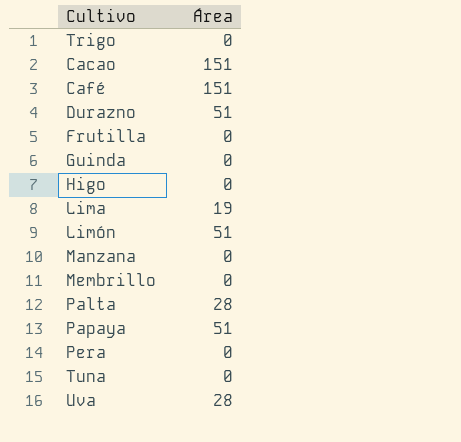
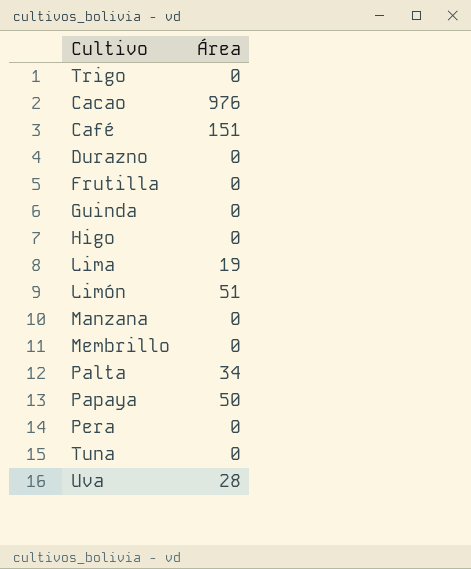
Cacao | Área: 151 -> 976
Durazno | Área: 51 -> 0
Palta | Área: 28 -> 34
Papaya | Área: 51 -> 50

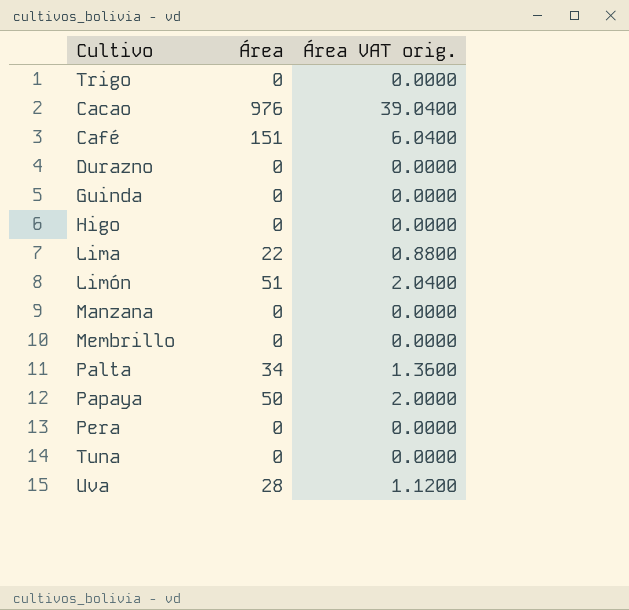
column Área VAT orig. | formula: none -> [Área] * 0.04
row Frutilla: 0 -> none
Lima | Área: 19 -> 22

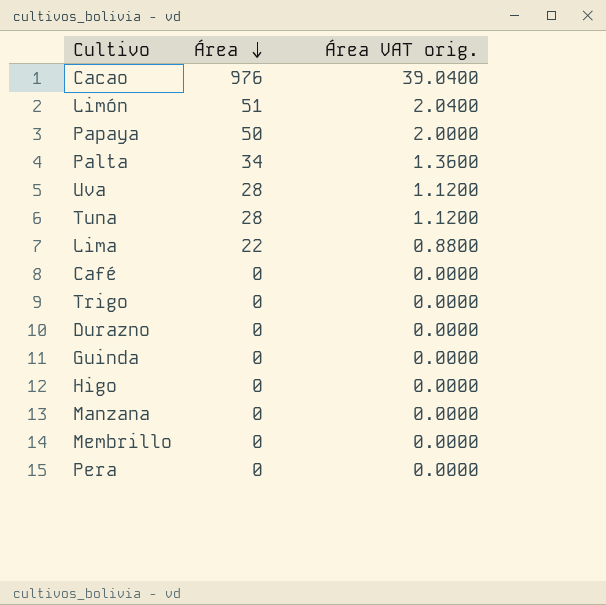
row order: none -> Área descending
Tuna | Área: 0 -> 28
Tuna | Área VAT orig.: 0.0000 -> 1.1200
Café | Área: 151 -> 0
Café | Área VAT orig.: 6.0400 -> 0.0000

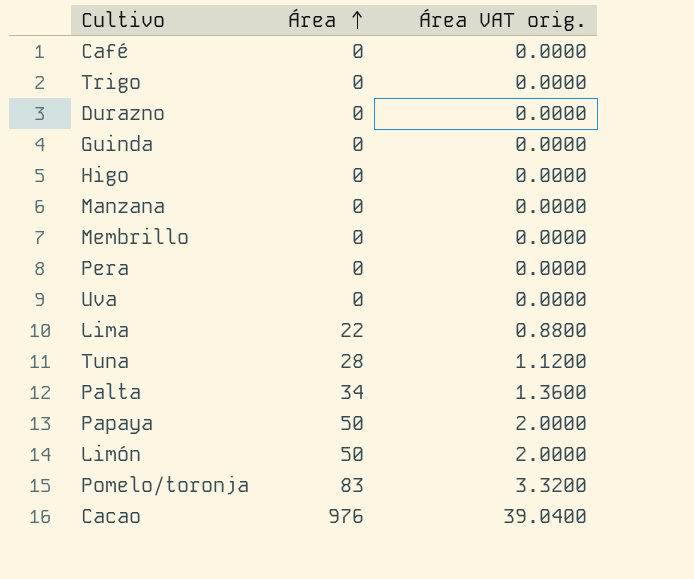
row order: Área descending -> Área ascending
Uva | Área: 28 -> 0
Uva | Área VAT orig.: 1.1200 -> 0.0000
Limón | Área: 51 -> 50
Limón | Área VAT orig.: 2.0400 -> 2.0000
row Pomelo/toronja: none -> 83 | 3.3200

